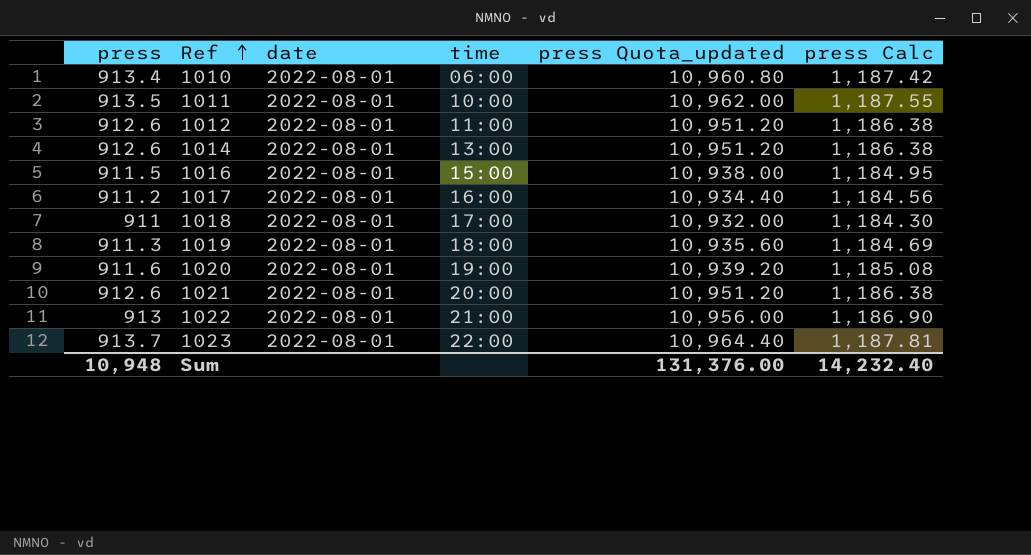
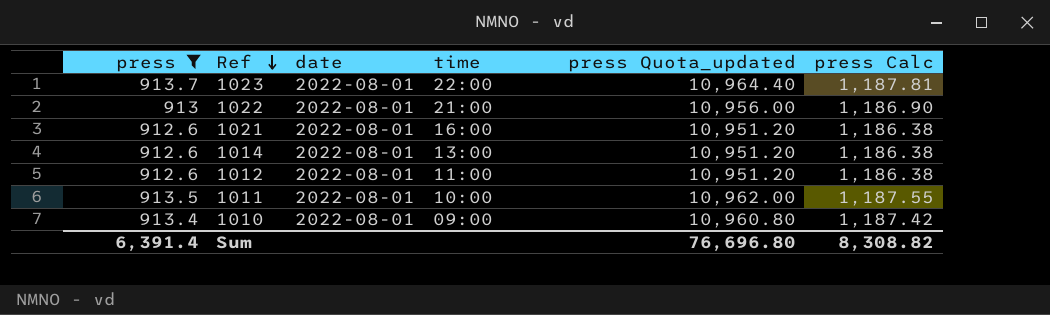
filter: none -> press >= 912.6
row order: Ref ascending -> Ref descending
1021 | time: 20:00 -> 16:00
1010 | time: 06:00 -> 09:00
Sum | press: 10,948 -> 6,391.4
Sum | press Quota_updated: 131,376.00 -> 76,696.80
Sum | press Calc: 14,232.40 -> 8,308.82

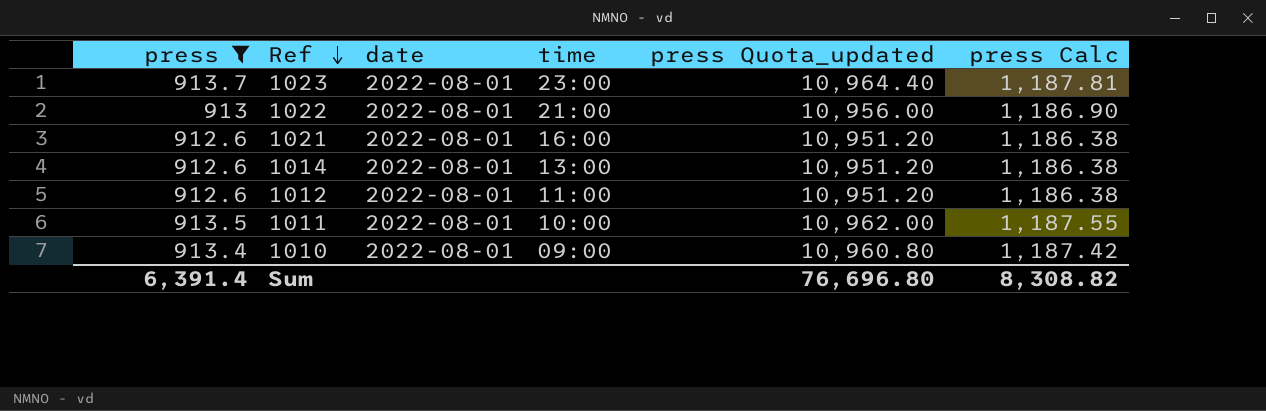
1023 | time: 22:00 -> 23:00

